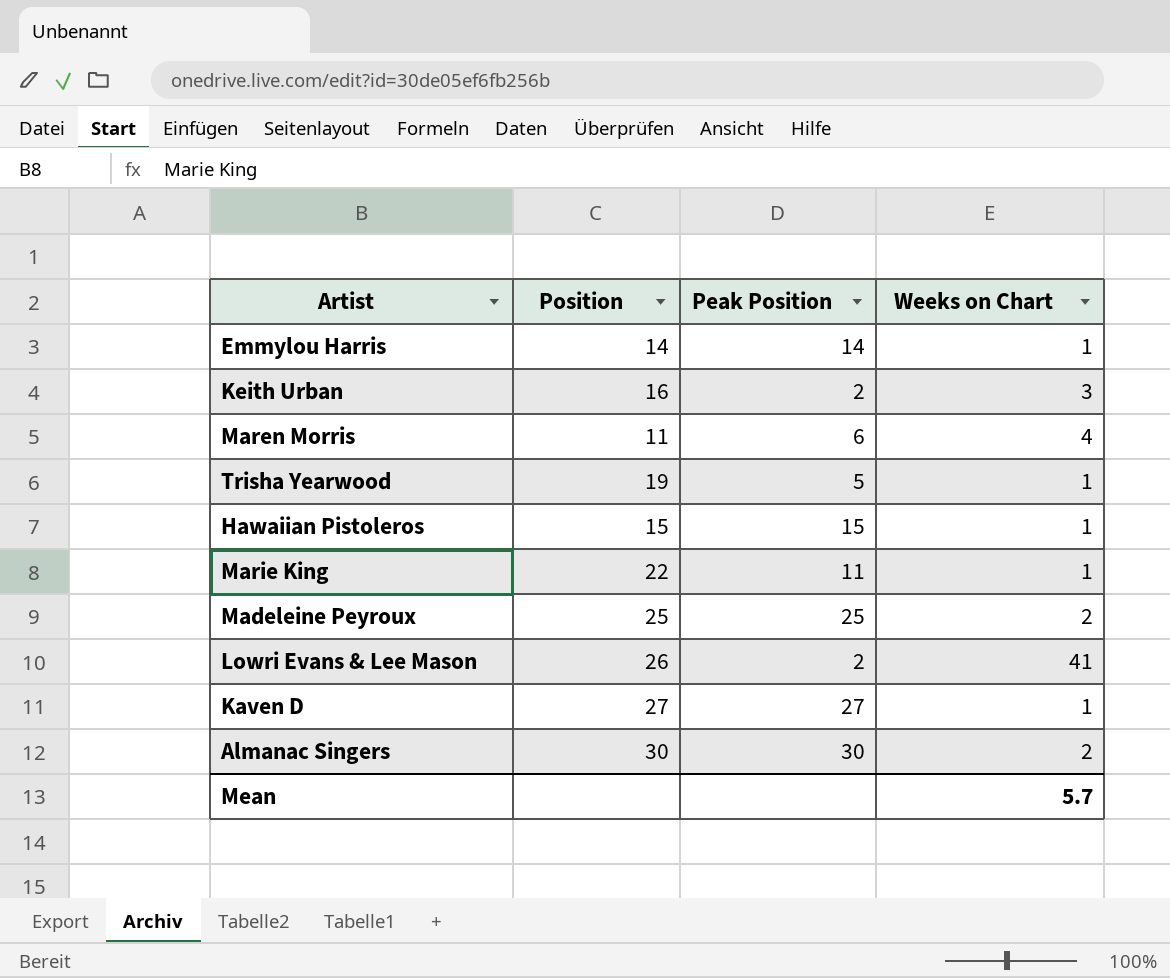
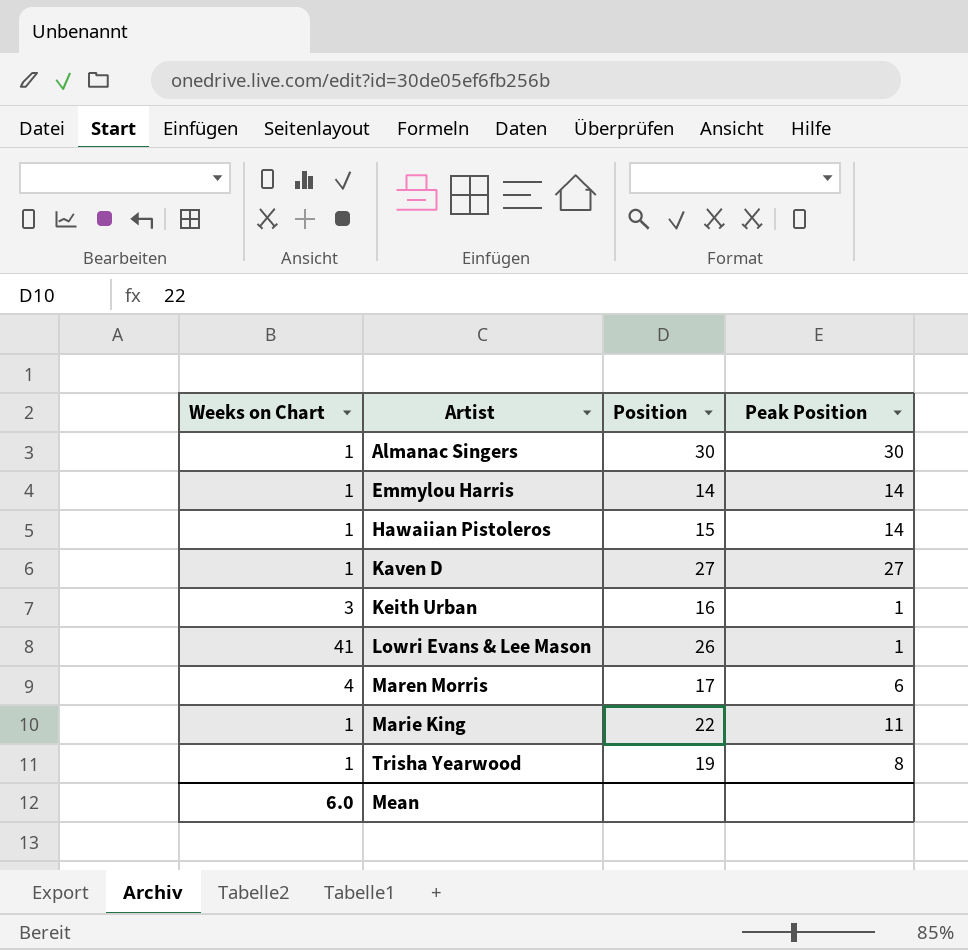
row order: none -> Artist ascending
column Weeks on Chart | position: 4 -> 1
row Madeleine Peyroux: 25 | 25 | 2 -> none
Almanac Singers | Weeks on Chart: 2 -> 1
Hawaiian Pistoleros | Peak Position: 15 -> 14
Keith Urban | Peak Position: 2 -> 1
Lowri Evans & Lee Mason | Peak Position: 2 -> 1
Maren Morris | Position: 11 -> 17
Trisha Yearwood | Peak Position: 5 -> 8
Mean | Weeks on Chart: 5.7 -> 6.0

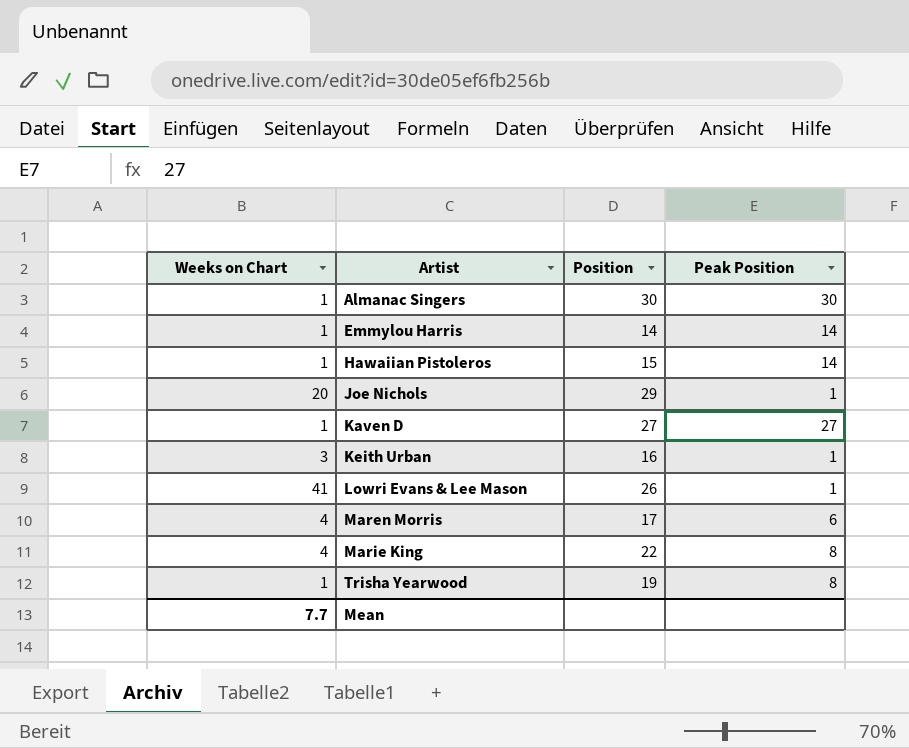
row Joe Nichols: none -> 20 | 29 | 1
Marie King | Weeks on Chart: 1 -> 4
Marie King | Peak Position: 11 -> 8
Mean | Weeks on Chart: 6.0 -> 7.7

